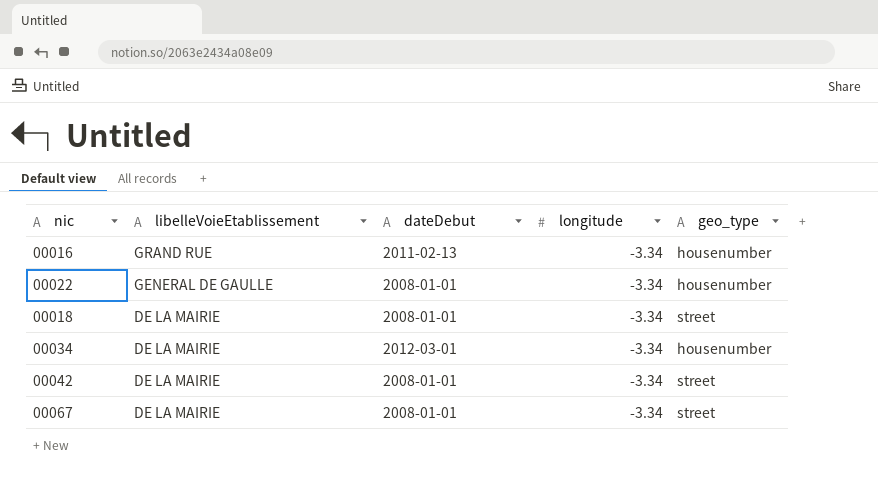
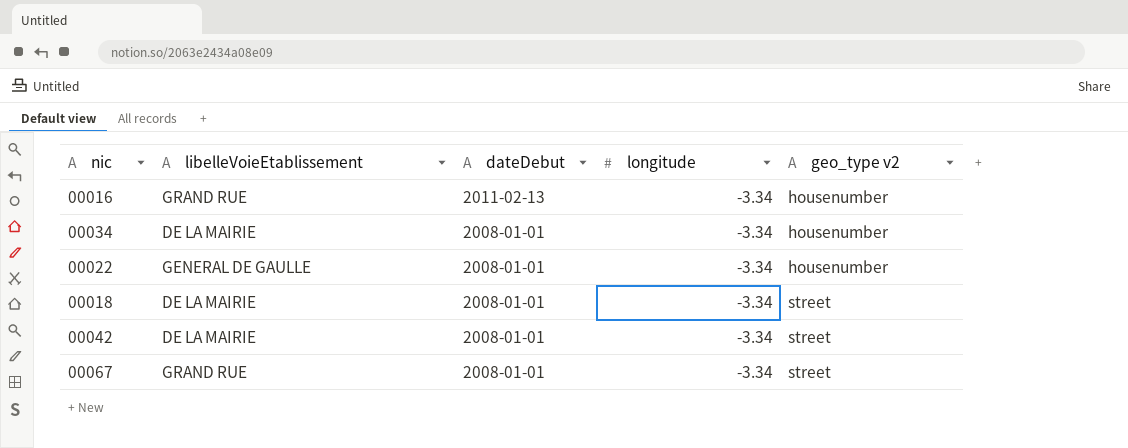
row order: libelleVoieEtablissement descending -> dateDebut descending
column name: geo_type -> geo_type v2
00034 | dateDebut: 2012-03-01 -> 2008-01-01
00067 | libelleVoieEtablissement: DE LA MAIRIE -> GRAND RUE

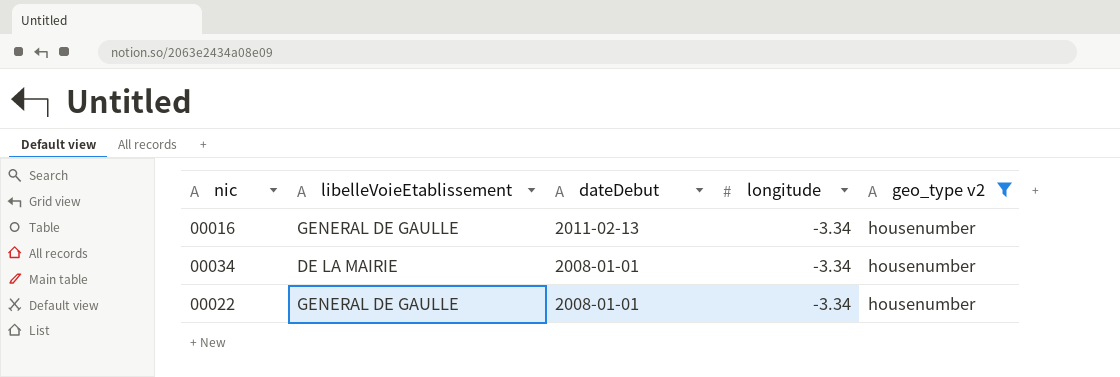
filter: none -> geo_type v2 = housenumber
00016 | libelleVoieEtablissement: GRAND RUE -> GENERAL DE GAULLE

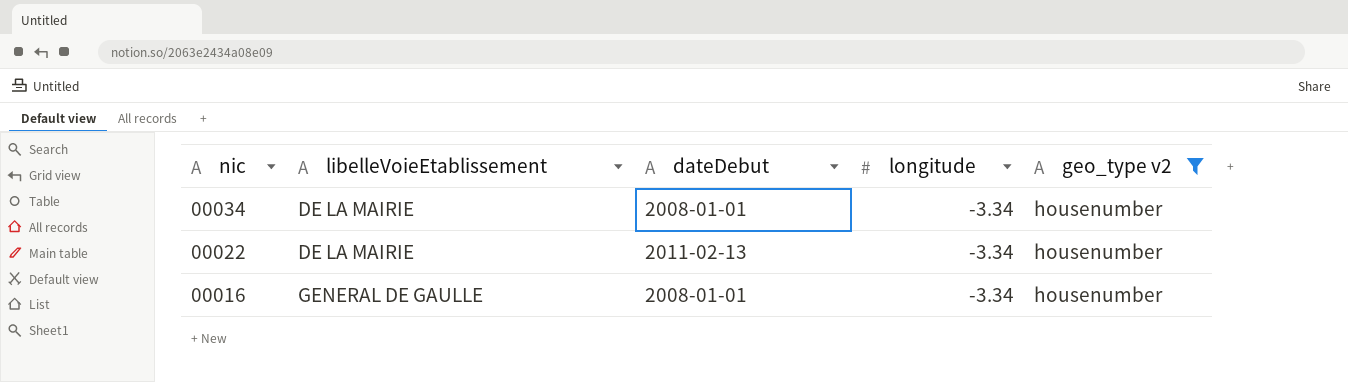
row order: dateDebut descending -> nic descending
00022 | libelleVoieEtablissement: GENERAL DE GAULLE -> DE LA MAIRIE
00022 | dateDebut: 2008-01-01 -> 2011-02-13
00016 | dateDebut: 2011-02-13 -> 2008-01-01

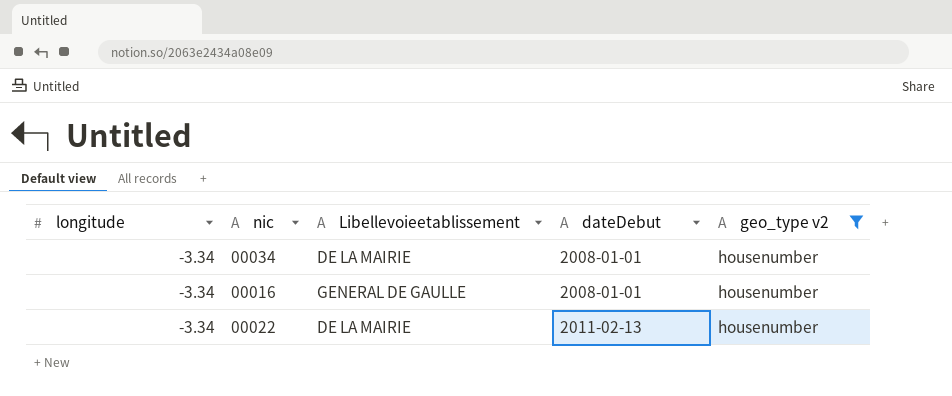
row order: nic descending -> dateDebut ascending
column longitude | position: 4 -> 1
column name: libelleVoieEtablissement -> Libellevoieetablissement

